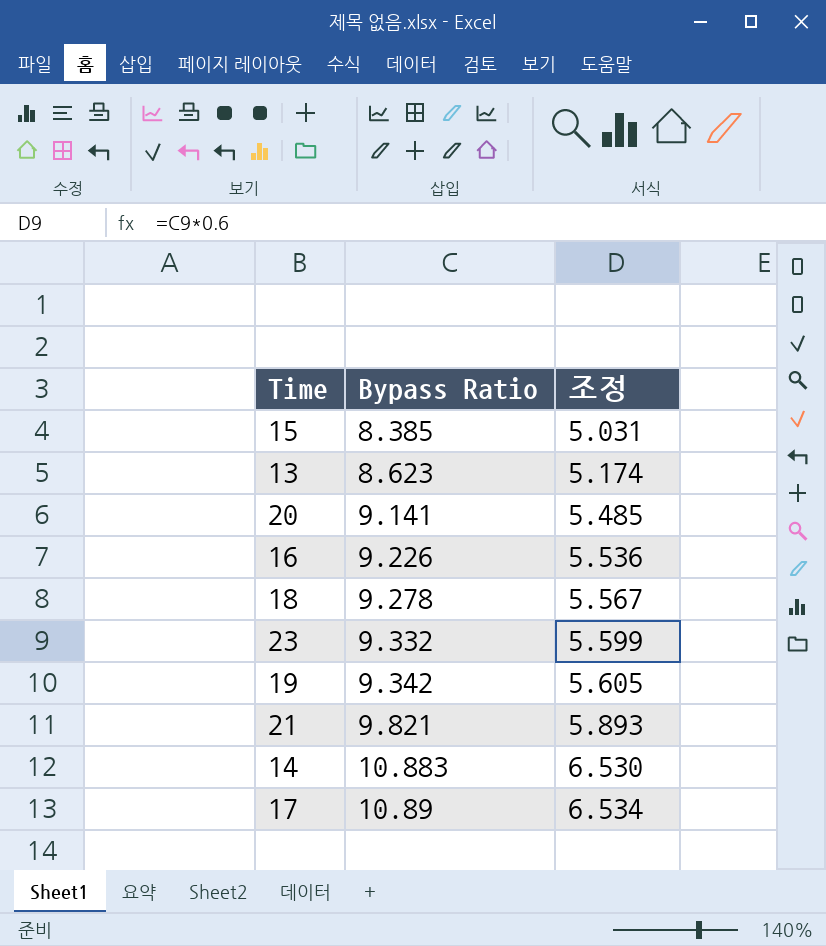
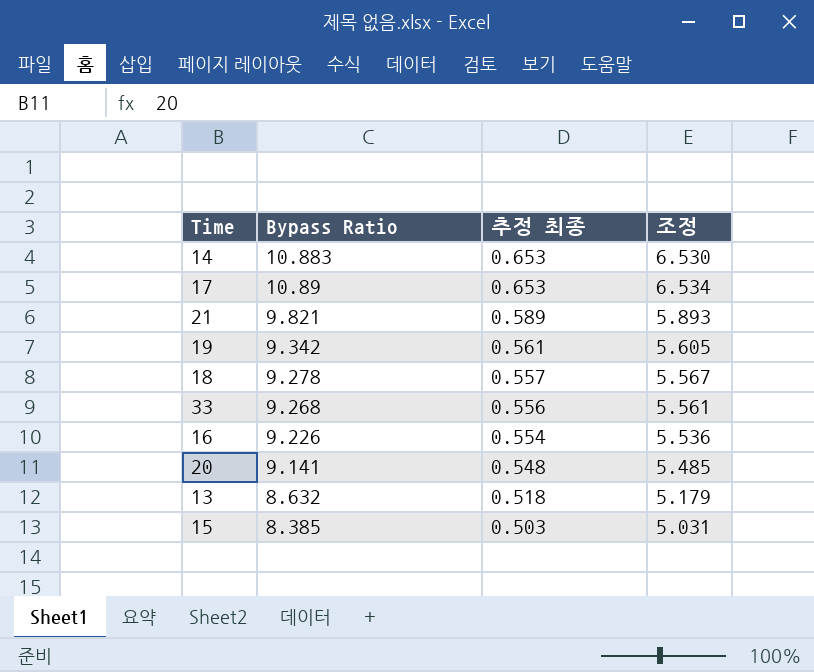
row order: Bypass Ratio ascending -> 추정 최종 descending
column 추정 최종 | formula: none -> [Bypass Ratio] * 0.06
row 23: 9.332 | 5.599 -> none
row 33: none -> 9.268 | 0.556 | 5.561
13 | Bypass Ratio: 8.623 -> 8.632
13 | 조정: 5.174 -> 5.179

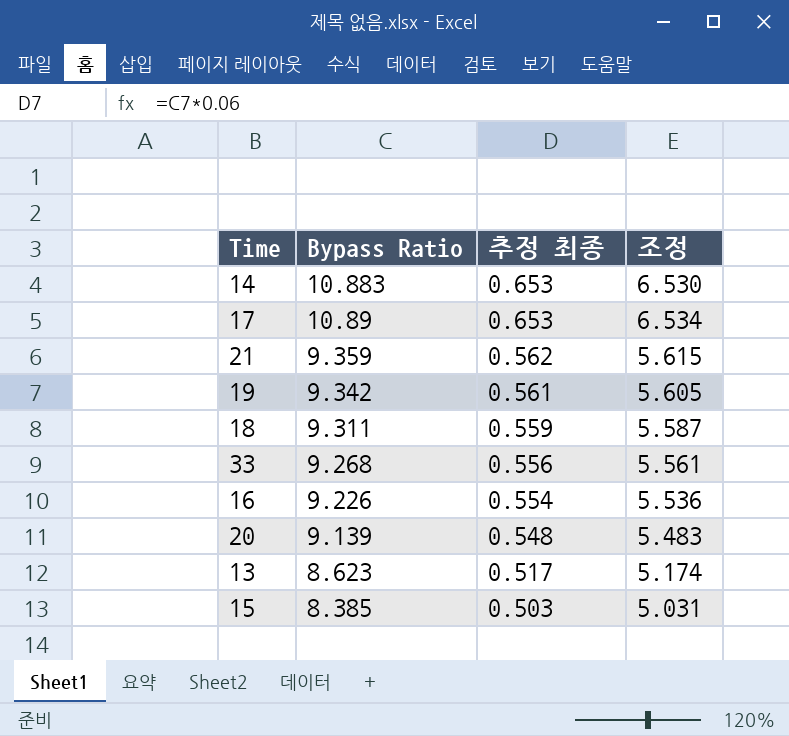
21 | Bypass Ratio: 9.821 -> 9.359
21 | 추정 최종: 0.589 -> 0.562
21 | 조정: 5.893 -> 5.615
18 | Bypass Ratio: 9.278 -> 9.311
18 | 추정 최종: 0.557 -> 0.559
18 | 조정: 5.567 -> 5.587
20 | Bypass Ratio: 9.141 -> 9.139
20 | 조정: 5.485 -> 5.483
13 | Bypass Ratio: 8.632 -> 8.623
13 | 추정 최종: 0.518 -> 0.517
13 | 조정: 5.179 -> 5.174

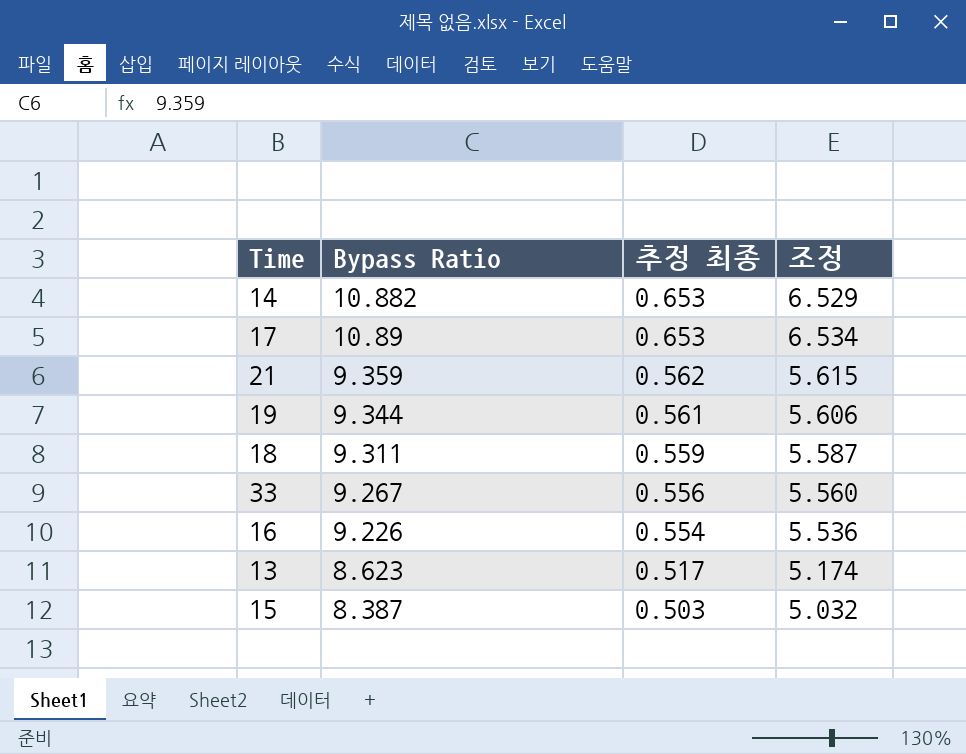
row 20: 9.139 | 0.548 | 5.483 -> none
14 | Bypass Ratio: 10.883 -> 10.882
14 | 조정: 6.530 -> 6.529
19 | Bypass Ratio: 9.342 -> 9.344
19 | 조정: 5.605 -> 5.606
33 | Bypass Ratio: 9.268 -> 9.267
33 | 조정: 5.561 -> 5.560
15 | Bypass Ratio: 8.385 -> 8.387
15 | 조정: 5.031 -> 5.032

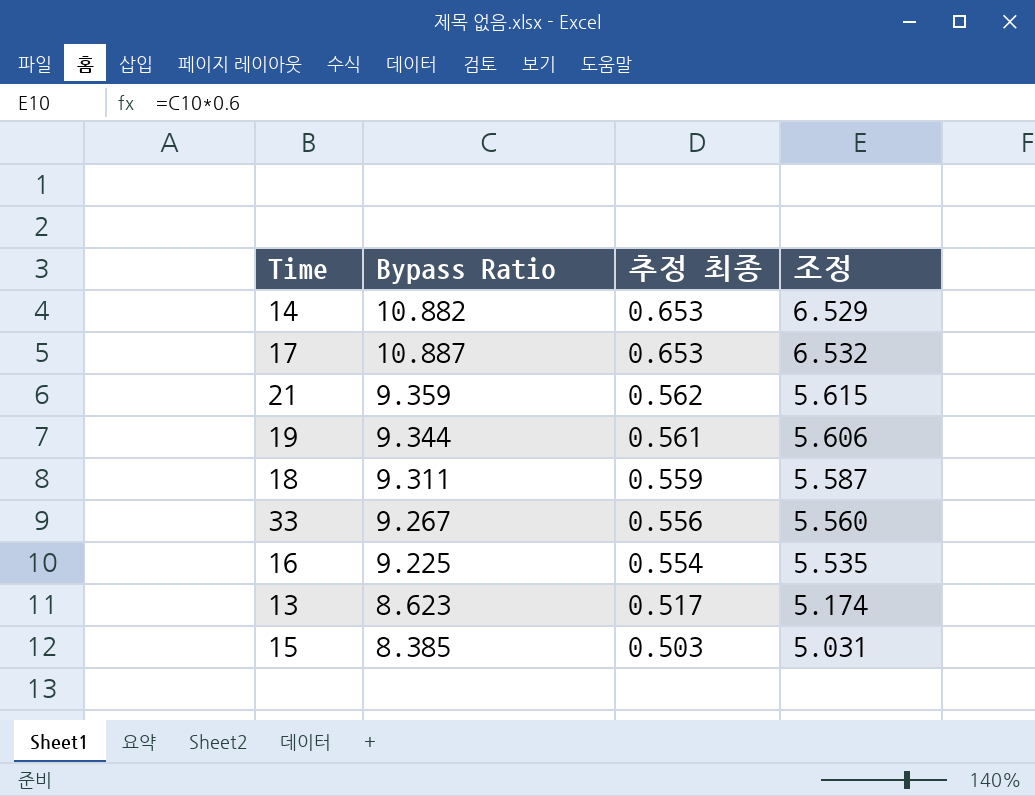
17 | Bypass Ratio: 10.89 -> 10.887
17 | 조정: 6.534 -> 6.532
16 | Bypass Ratio: 9.226 -> 9.225
16 | 조정: 5.536 -> 5.535
15 | Bypass Ratio: 8.387 -> 8.385
15 | 조정: 5.032 -> 5.031

